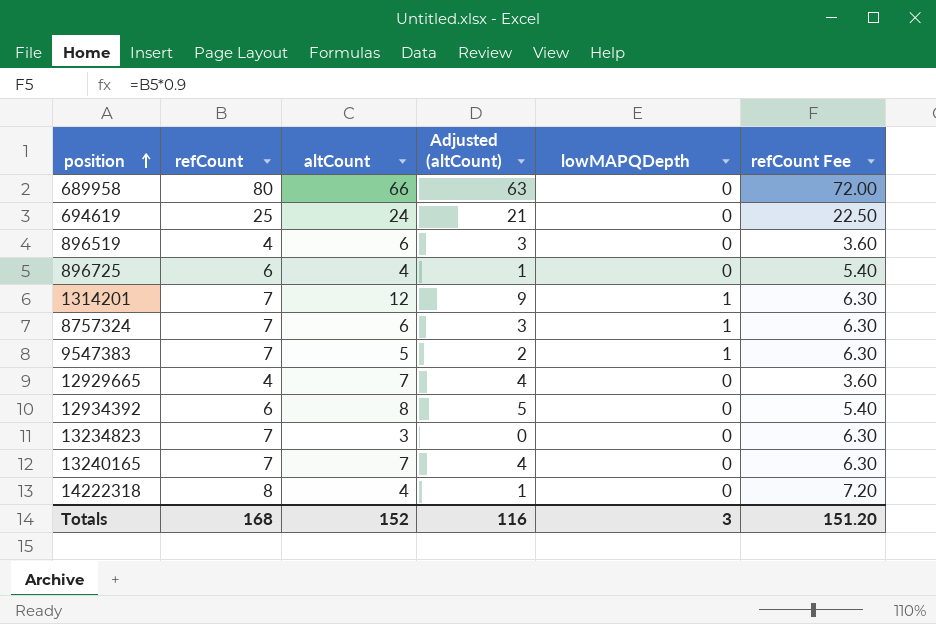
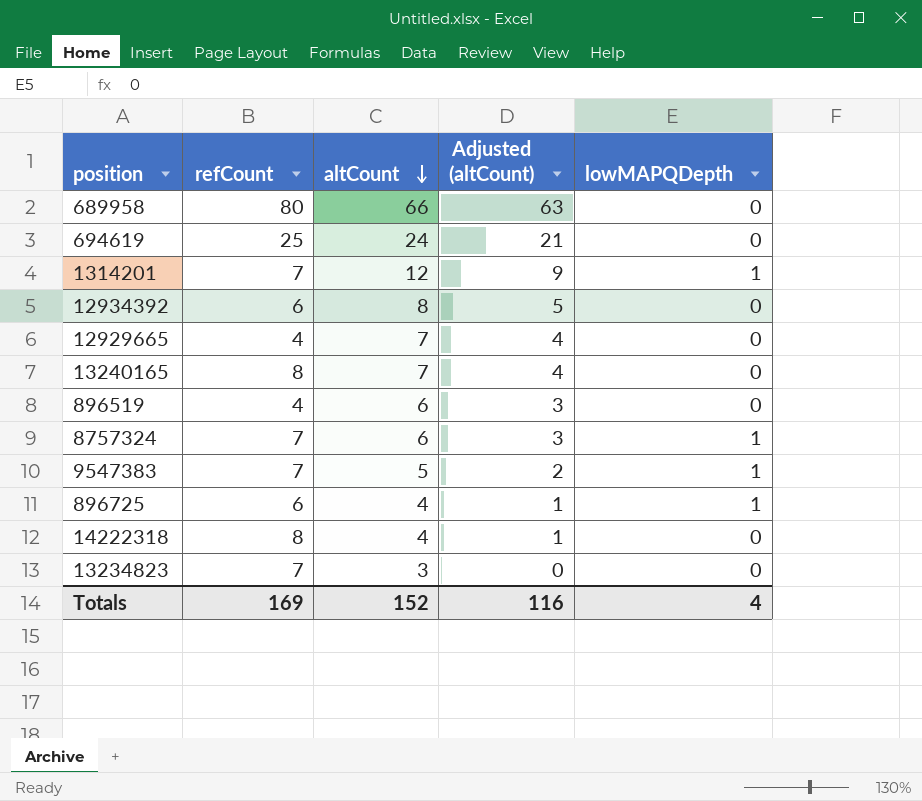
row order: position ascending -> altCount descending
column refCount Fee | formula: [refCount] * 0.9 -> none
13240165 | refCount: 7 -> 8
896725 | lowMAPQDepth: 0 -> 1
Totals | refCount: 168 -> 169
Totals | lowMAPQDepth: 3 -> 4

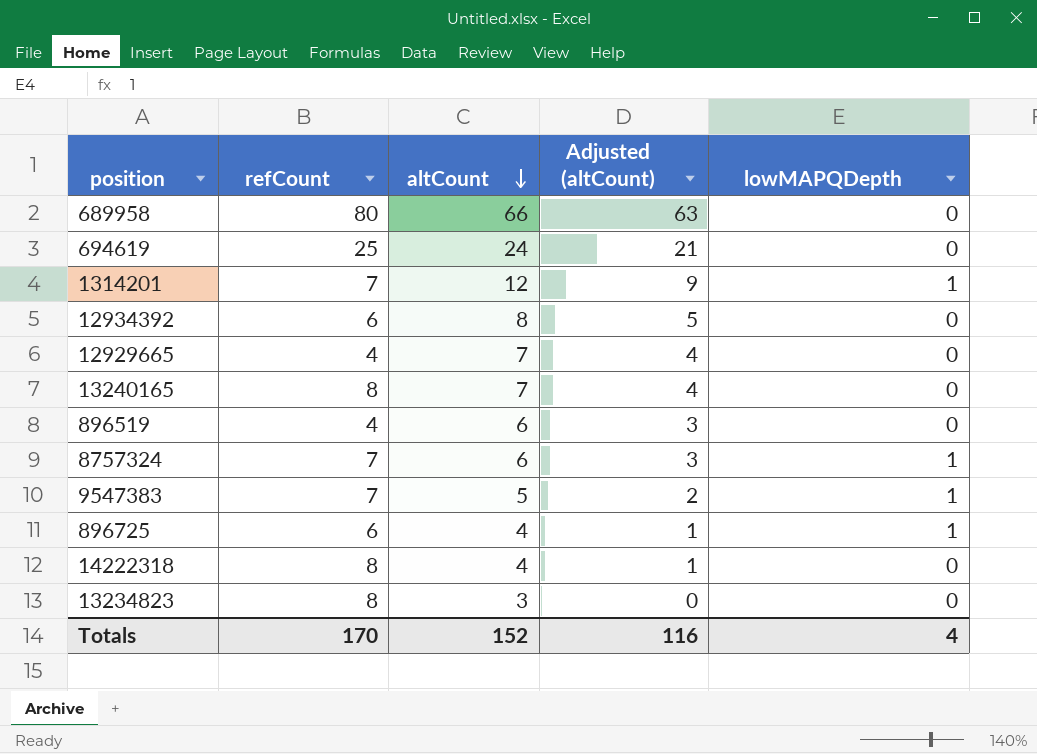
13234823 | refCount: 7 -> 8
Totals | refCount: 169 -> 170

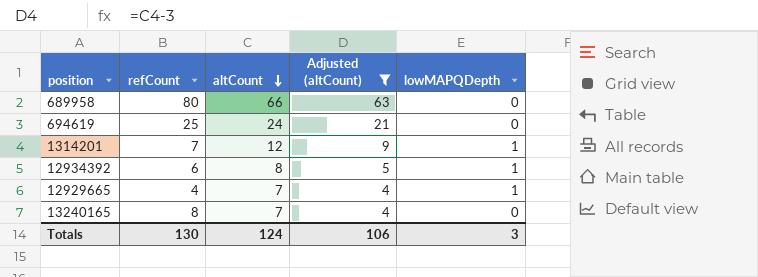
filter: none -> Adjusted (altCount) >= 4
12934392 | lowMAPQDepth: 0 -> 1
12929665 | lowMAPQDepth: 0 -> 1
Totals | refCount: 170 -> 130
Totals | altCount: 152 -> 124
Totals | Adjusted (altCount): 116 -> 106
Totals | lowMAPQDepth: 4 -> 3

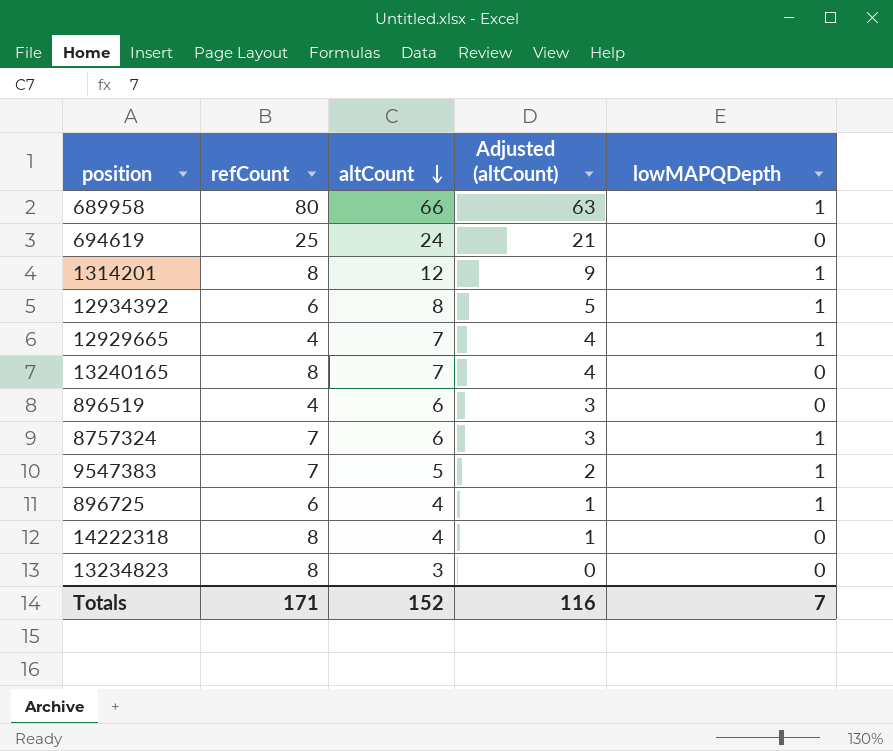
filter: Adjusted (altCount) >= 4 -> none
689958 | lowMAPQDepth: 0 -> 1
1314201 | refCount: 7 -> 8
Totals | refCount: 130 -> 171
Totals | altCount: 124 -> 152
Totals | Adjusted (altCount): 106 -> 116
Totals | lowMAPQDepth: 3 -> 7

